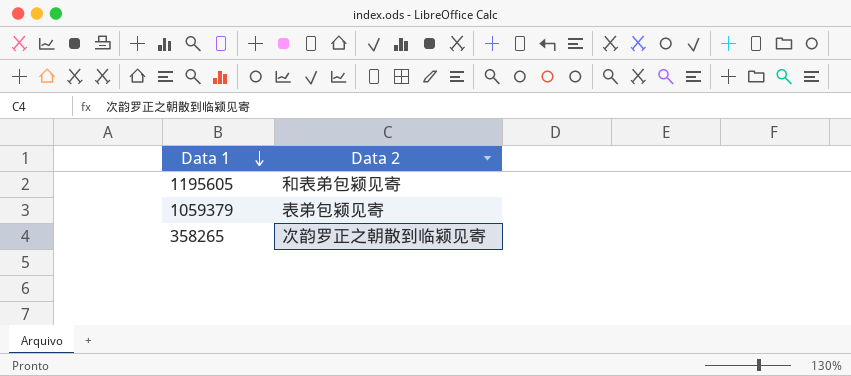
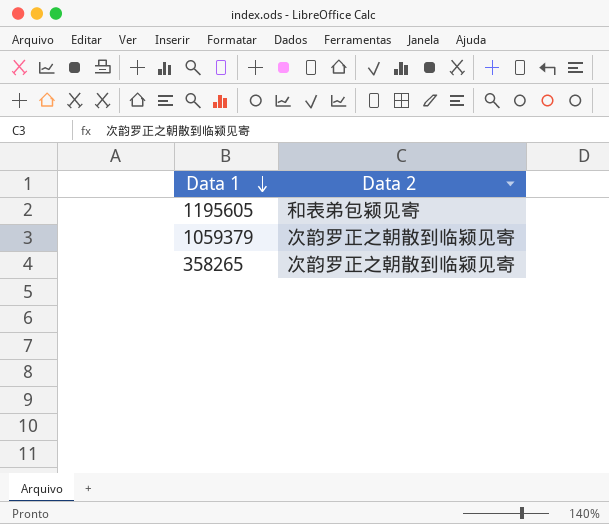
1059379 | Data 2: 表弟包颍见寄 -> 次韵罗正之朝散到临颍见寄

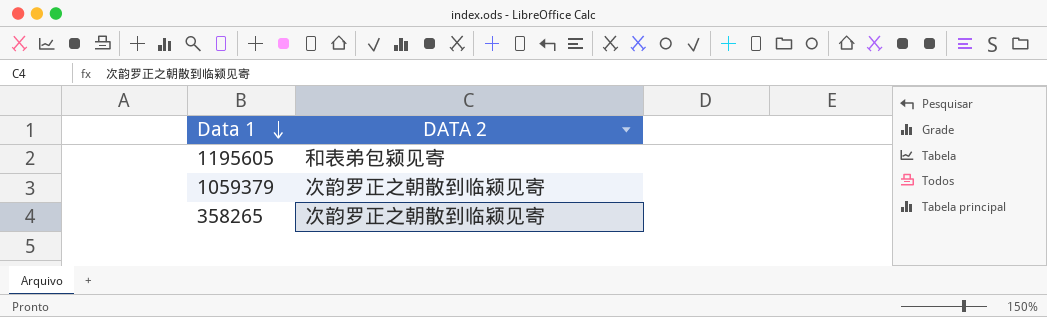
column name: Data 2 -> DATA 2

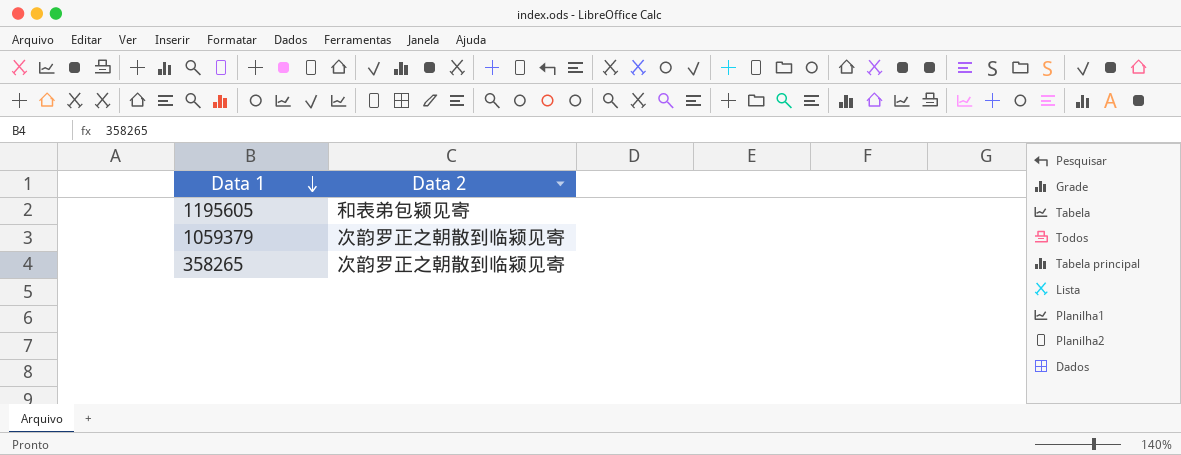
column name: DATA 2 -> Data 2

